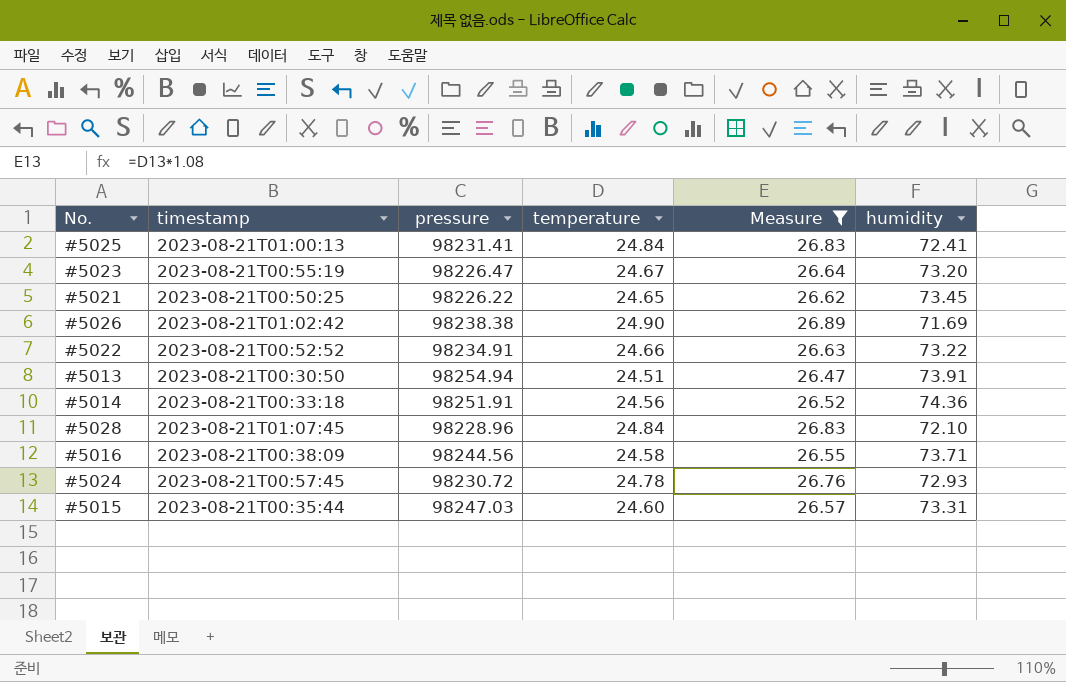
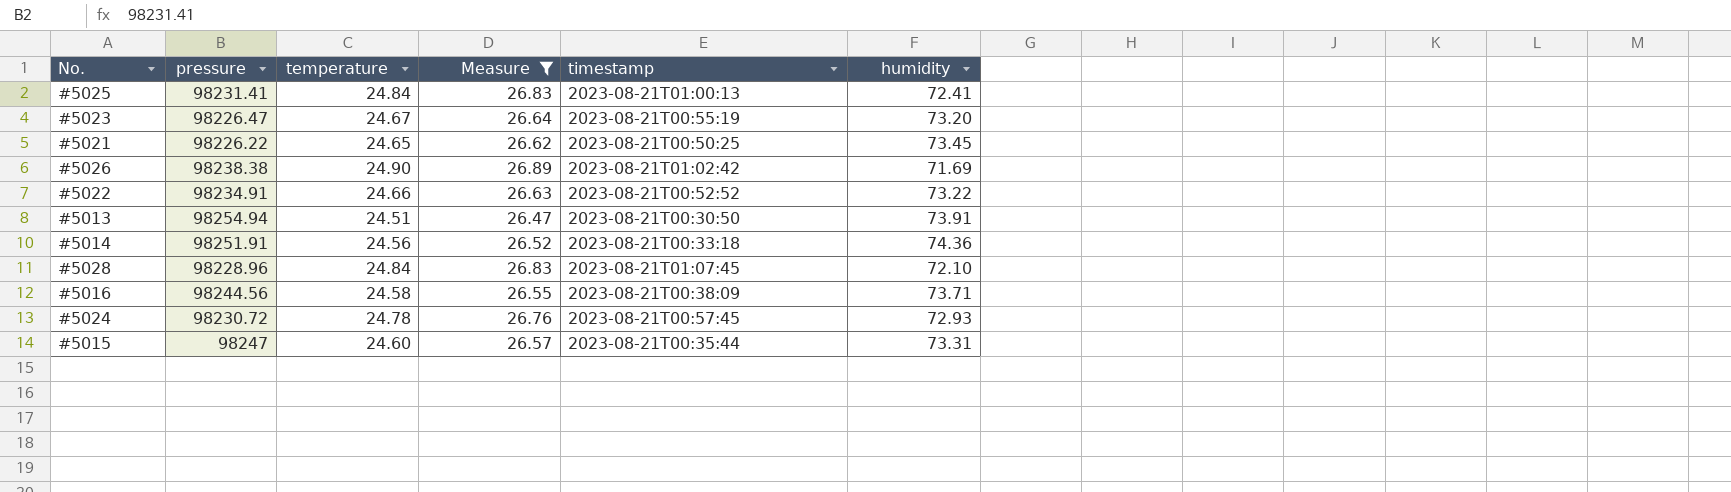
column timestamp | position: 2 -> 5
#5015 | pressure: 98247.03 -> 98247

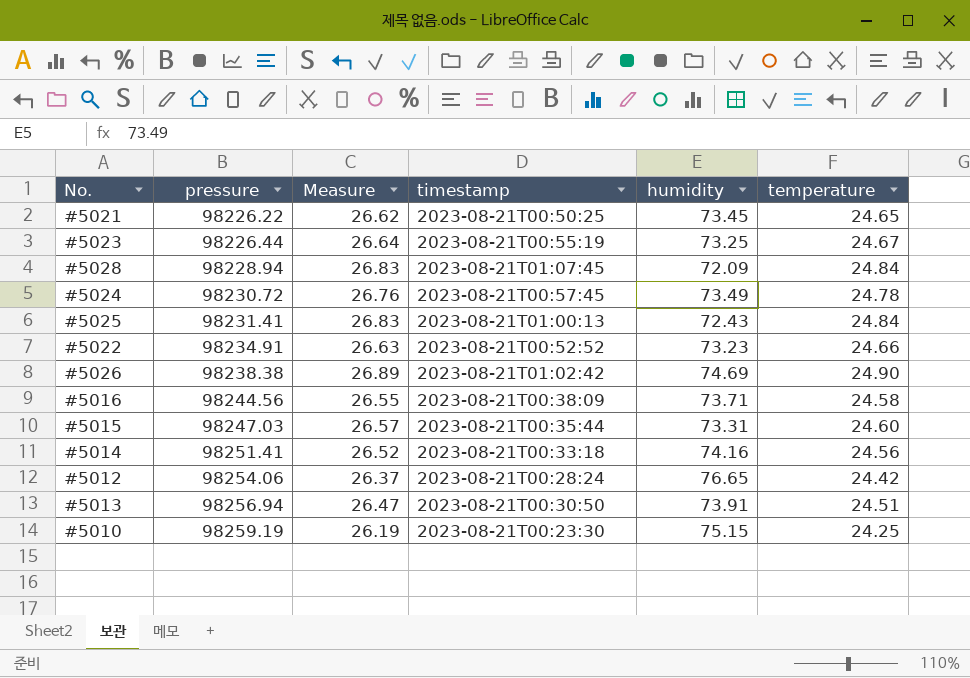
filter: Measure >= 26.47 -> none
row order: none -> pressure ascending
column temperature | position: 3 -> 6
#5023 | pressure: 98226.47 -> 98226.44
#5023 | humidity: 73.20 -> 73.25
#5028 | pressure: 98228.96 -> 98228.94
#5028 | humidity: 72.10 -> 72.09
#5024 | humidity: 72.93 -> 73.49
#5025 | humidity: 72.41 -> 72.43
#5022 | humidity: 73.22 -> 73.23
#5026 | humidity: 71.69 -> 74.69
#5015 | pressure: 98247 -> 98247.03
#5014 | pressure: 98251.91 -> 98251.41
#5014 | humidity: 74.36 -> 74.16
#5013 | pressure: 98254.94 -> 98256.94

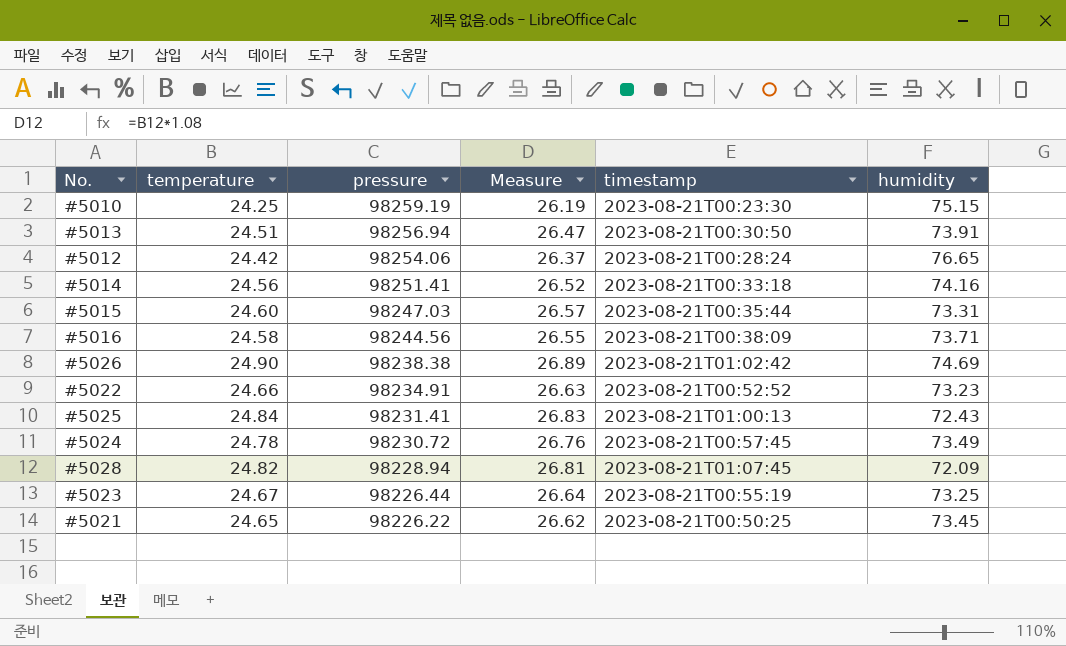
row order: pressure ascending -> pressure descending
column temperature | position: 6 -> 2
#5028 | temperature: 24.84 -> 24.82
#5028 | Measure: 26.83 -> 26.81

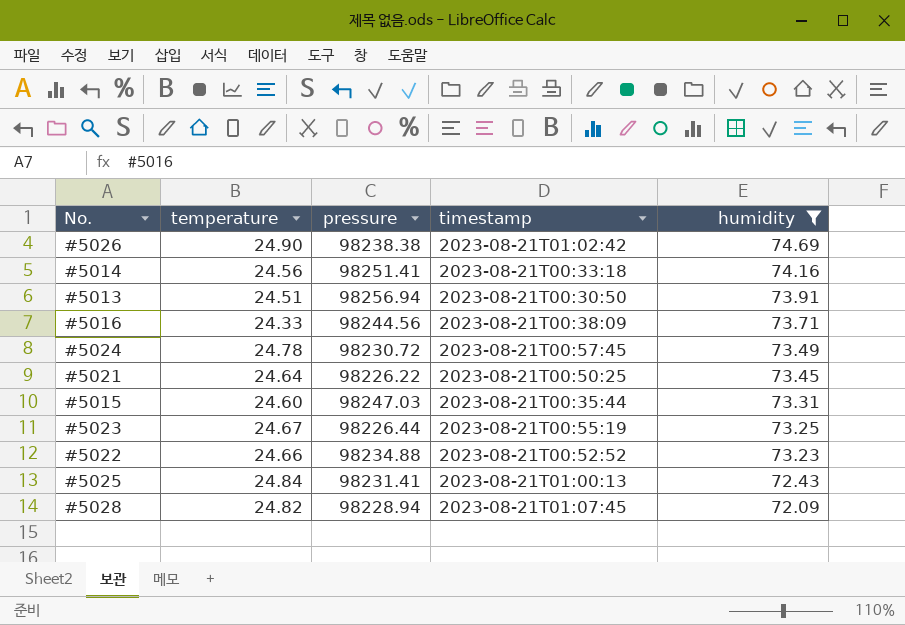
filter: none -> humidity <= 74.69
row order: pressure descending -> humidity descending
column Measure | formula: [temperature] * 1.08 -> none
#5016 | temperature: 24.58 -> 24.33
#5021 | temperature: 24.65 -> 24.64
#5022 | pressure: 98234.91 -> 98234.88

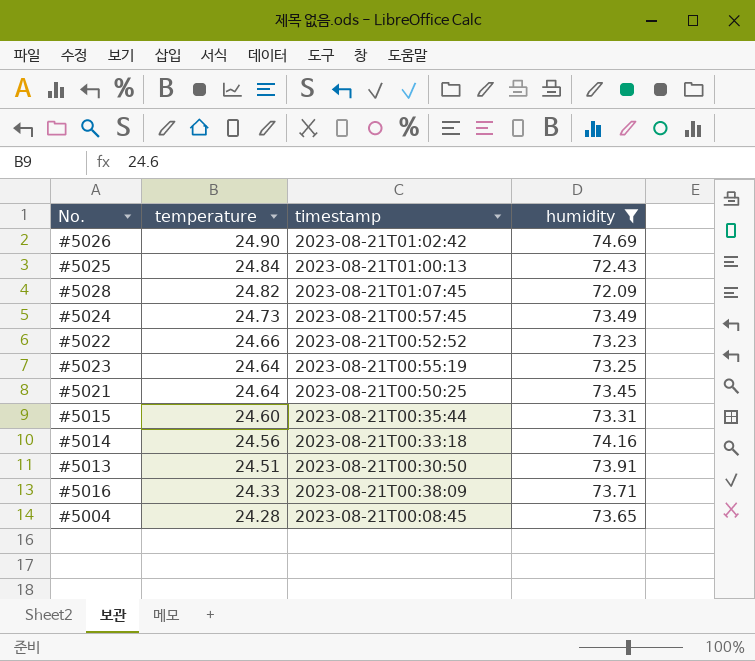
row order: humidity descending -> temperature descending
column pressure | position: 3 -> none
#5024 | temperature: 24.78 -> 24.73
#5023 | temperature: 24.67 -> 24.64
row #5004: none -> 24.28 | 2023-08-21T00:08:45 | 73.65

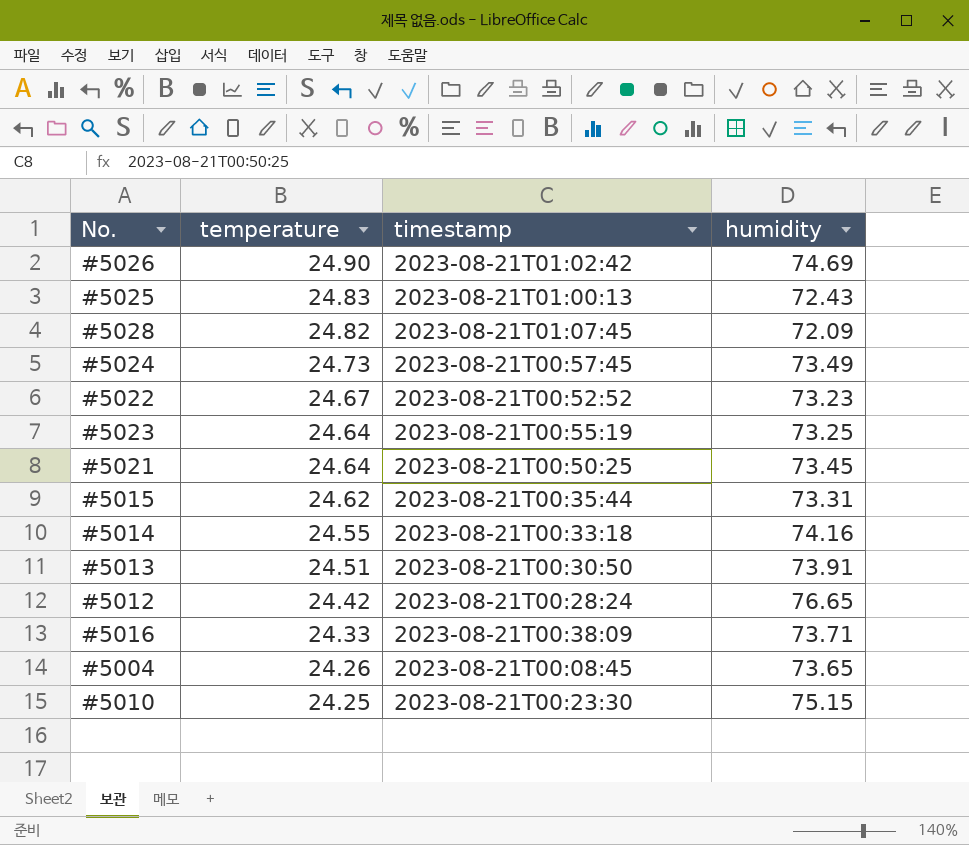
filter: humidity <= 74.69 -> none
#5025 | temperature: 24.84 -> 24.83
#5022 | temperature: 24.66 -> 24.67
#5015 | temperature: 24.60 -> 24.62
#5014 | temperature: 24.56 -> 24.55
#5004 | temperature: 24.28 -> 24.26

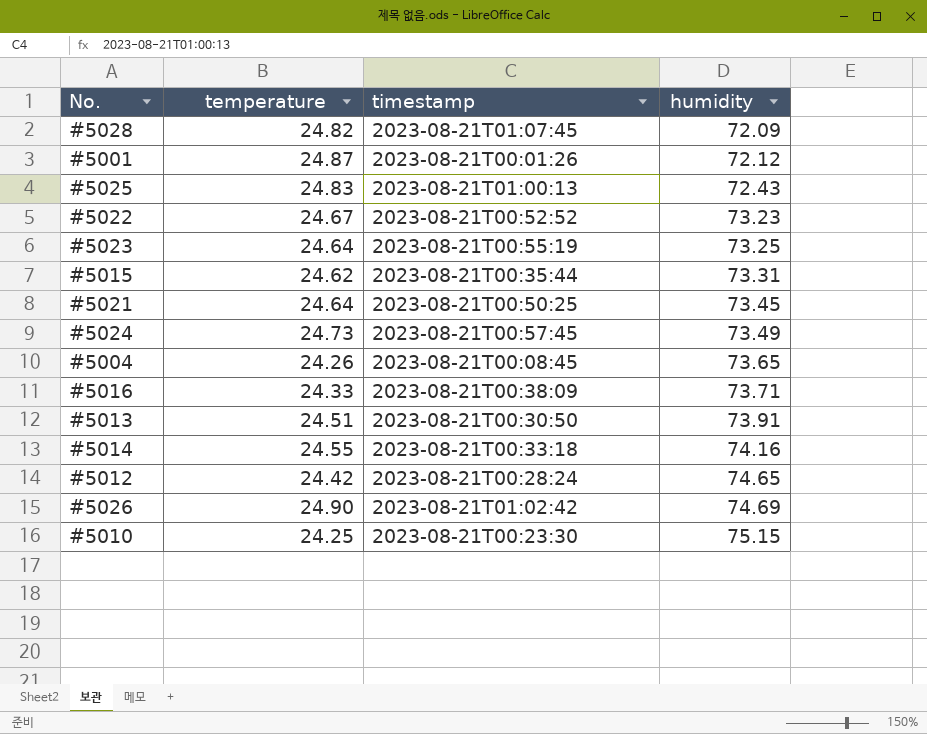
row order: temperature descending -> humidity ascending
row #5001: none -> 24.87 | 2023-08-21T00:01:26 | 72.12
#5012 | humidity: 76.65 -> 74.65

